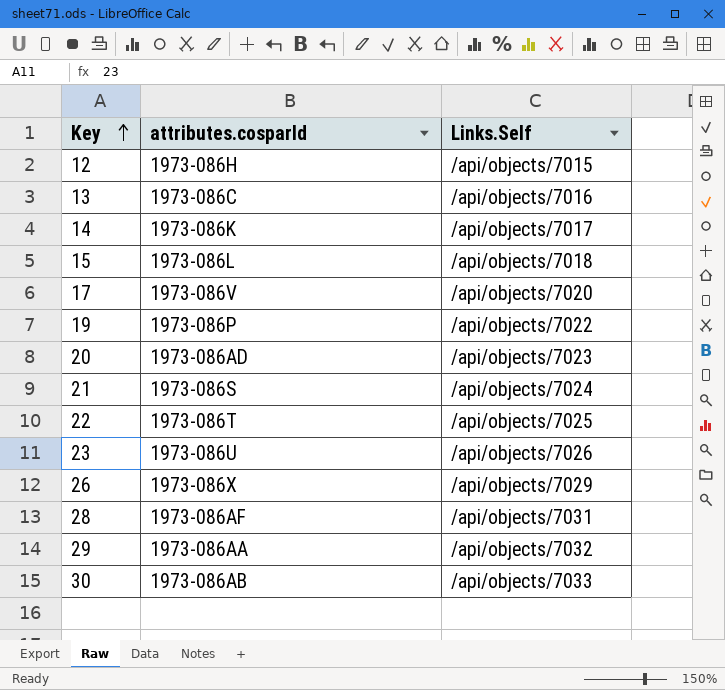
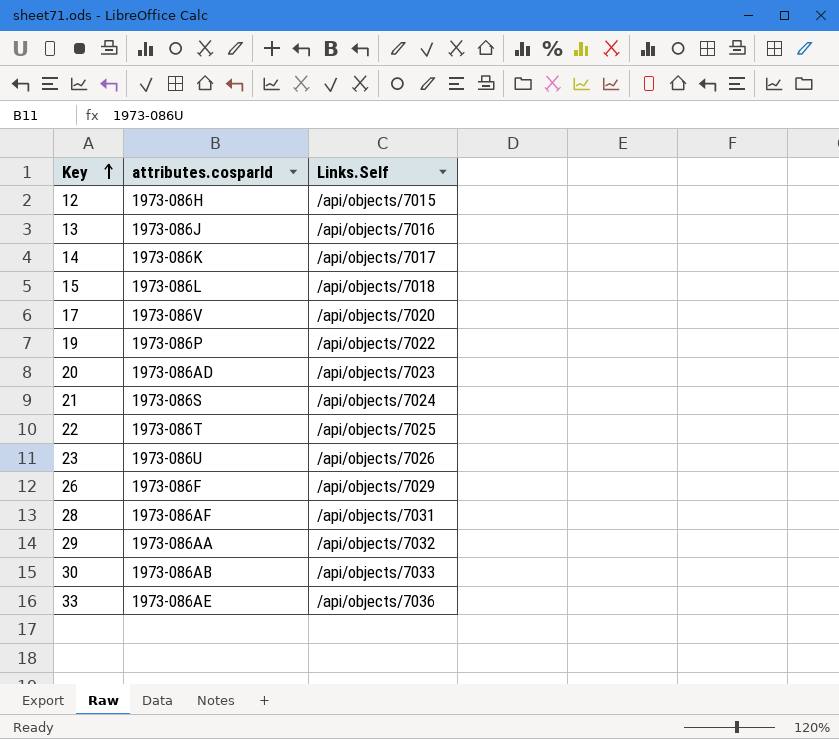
13 | attributes.cosparId: 1973-086C -> 1973-086J
26 | attributes.cosparId: 1973-086X -> 1973-086F
row 33: none -> 1973-086AE | /api/objects/7036

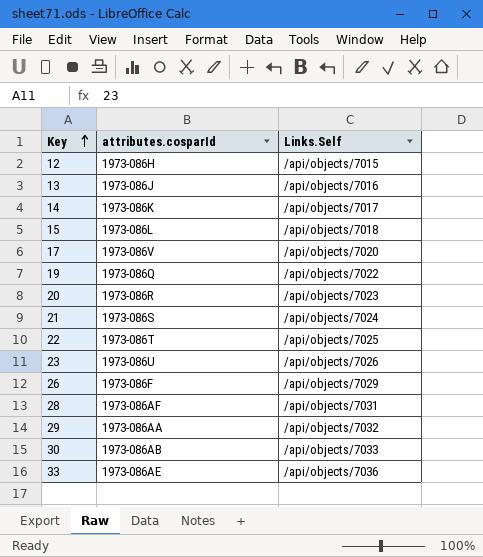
19 | attributes.cosparId: 1973-086P -> 1973-086Q
20 | attributes.cosparId: 1973-086AD -> 1973-086R

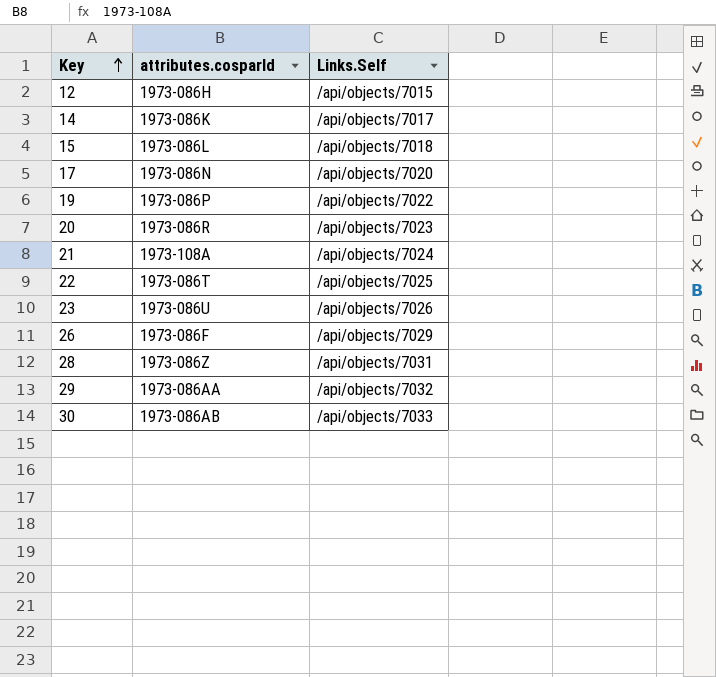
row 13: 1973-086J | /api/objects/7016 -> none
row 33: 1973-086AE | /api/objects/7036 -> none
17 | attributes.cosparId: 1973-086V -> 1973-086N
19 | attributes.cosparId: 1973-086Q -> 1973-086P
21 | attributes.cosparId: 1973-086S -> 1973-108A
28 | attributes.cosparId: 1973-086AF -> 1973-086Z

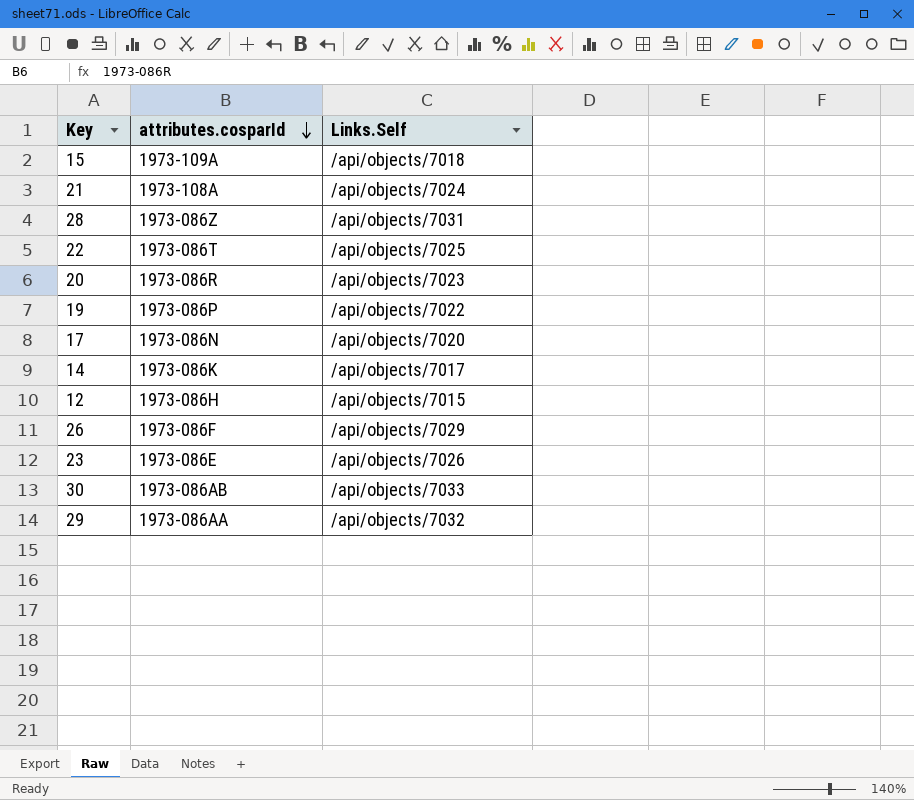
row order: Key ascending -> attributes.cosparId descending
15 | attributes.cosparId: 1973-086L -> 1973-109A
23 | attributes.cosparId: 1973-086U -> 1973-086E

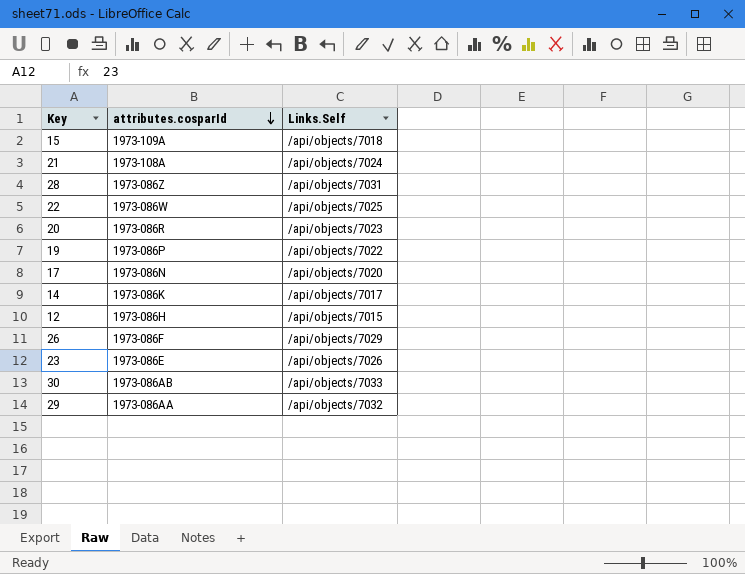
22 | attributes.cosparId: 1973-086T -> 1973-086W

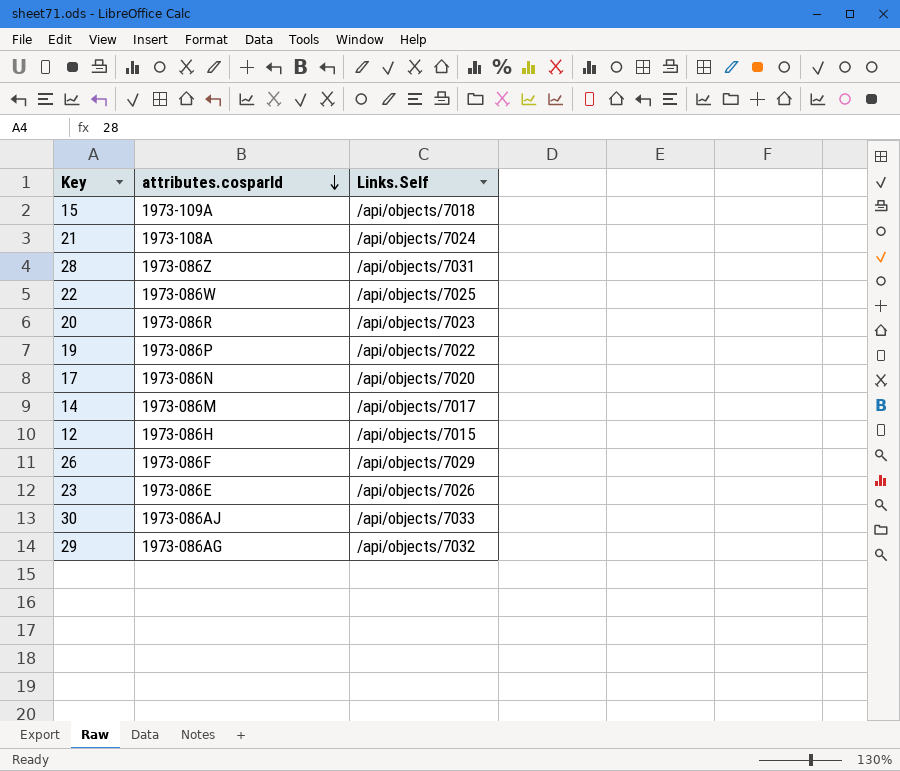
14 | attributes.cosparId: 1973-086K -> 1973-086M
30 | attributes.cosparId: 1973-086AB -> 1973-086AJ
29 | attributes.cosparId: 1973-086AA -> 1973-086AG

